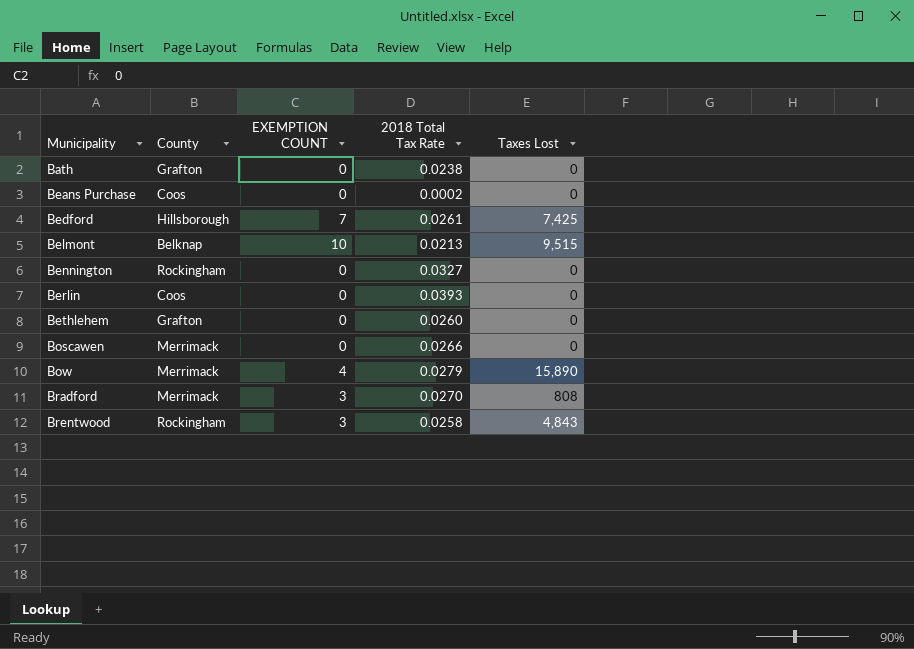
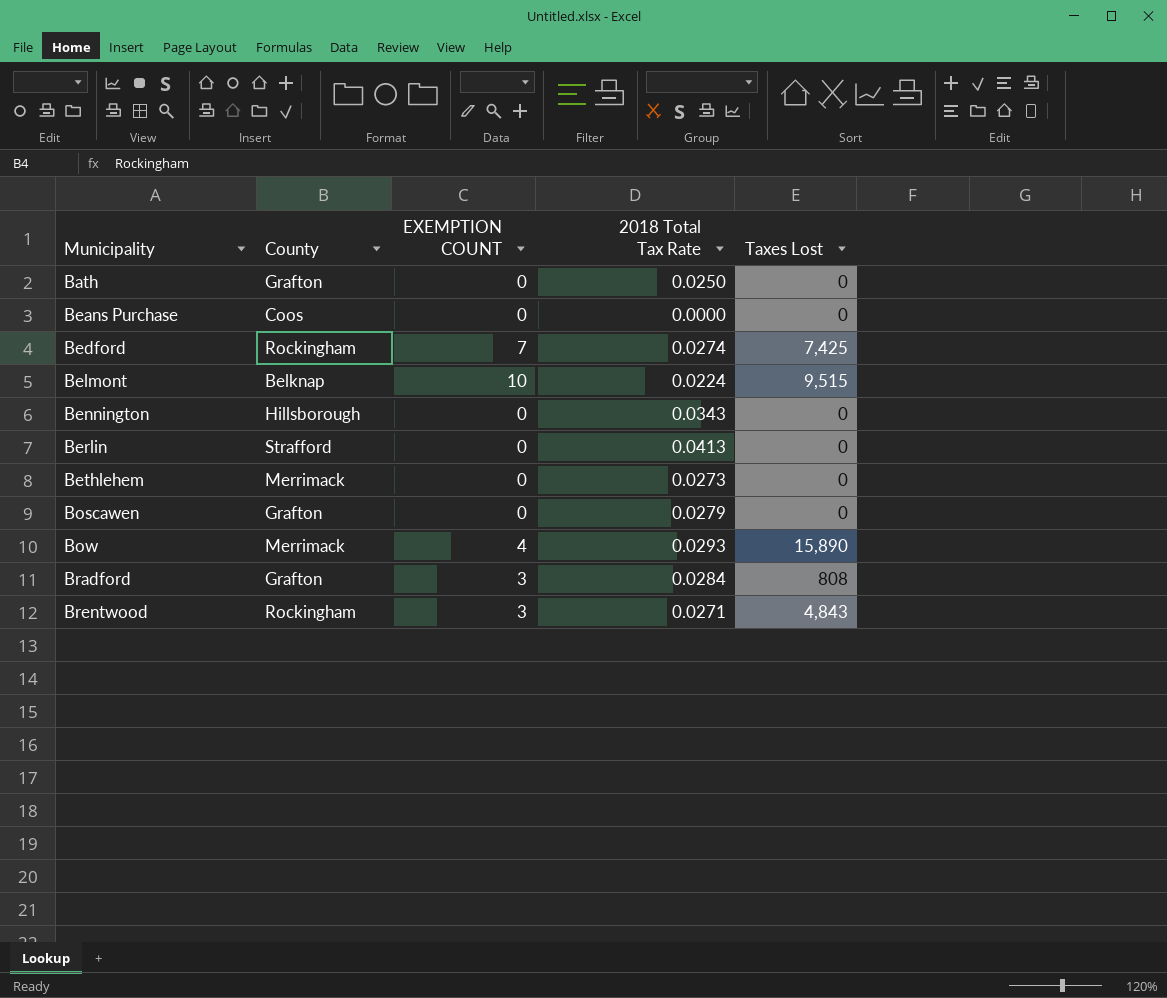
Bath | 2018 Total Tax Rate: 0.0238 -> 0.0250
Beans Purchase | 2018 Total Tax Rate: 0.0002 -> 0.0000
Bedford | County: Hillsborough -> Rockingham
Bedford | 2018 Total Tax Rate: 0.0261 -> 0.0274
Belmont | 2018 Total Tax Rate: 0.0213 -> 0.0224
Bennington | County: Rockingham -> Hillsborough
Bennington | 2018 Total Tax Rate: 0.0327 -> 0.0343
Berlin | County: Coos -> Strafford
Berlin | 2018 Total Tax Rate: 0.0393 -> 0.0413
Bethlehem | County: Grafton -> Merrimack
Bethlehem | 2018 Total Tax Rate: 0.0260 -> 0.0273
Boscawen | County: Merrimack -> Grafton
Boscawen | 2018 Total Tax Rate: 0.0266 -> 0.0279
Bow | 2018 Total Tax Rate: 0.0279 -> 0.0293
Bradford | County: Merrimack -> Grafton
Bradford | 2018 Total Tax Rate: 0.0270 -> 0.0284
Brentwood | 2018 Total Tax Rate: 0.0258 -> 0.0271

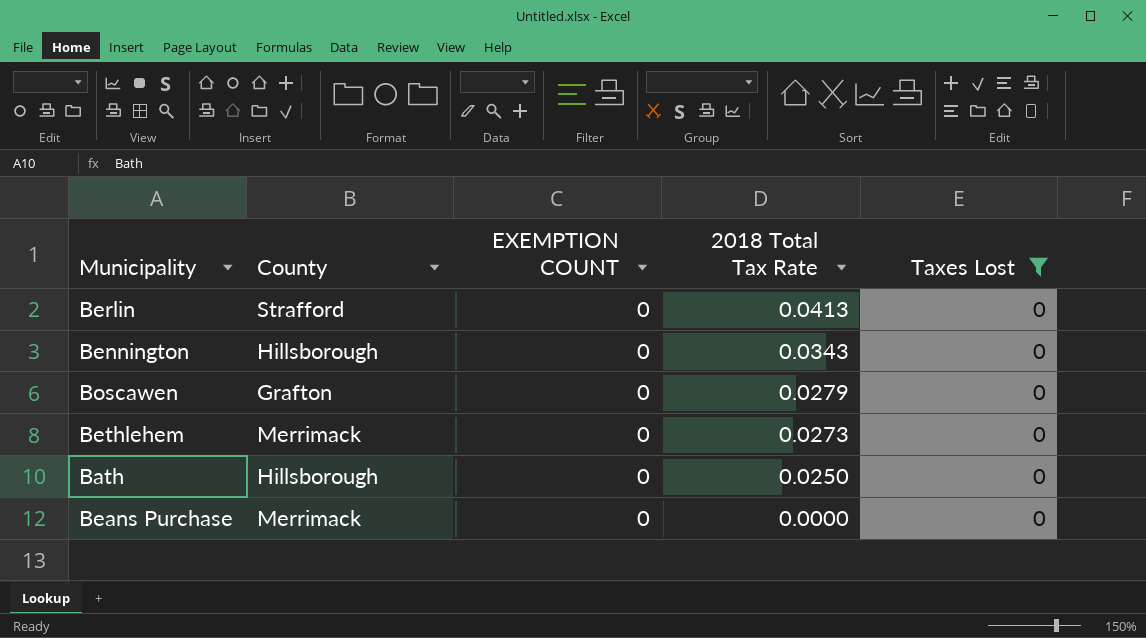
filter: none -> Taxes Lost = 0
row order: Municipality ascending -> 2018 Total Tax Rate descending
Bath | County: Grafton -> Hillsborough
Beans Purchase | County: Coos -> Merrimack

